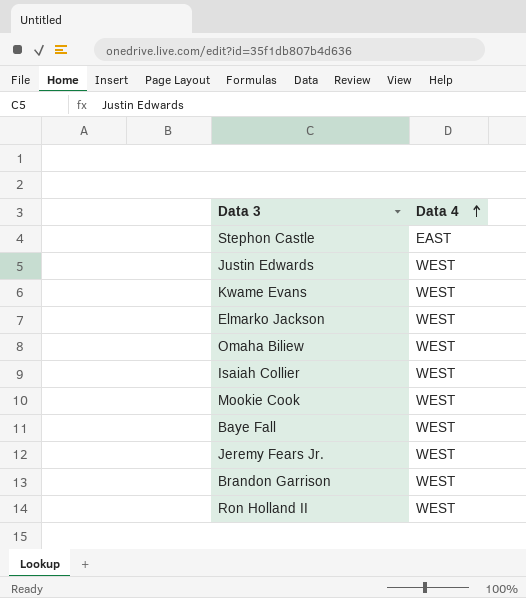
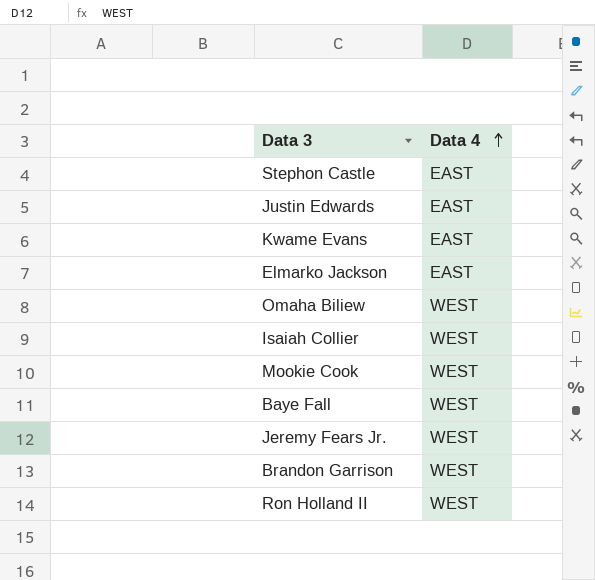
Justin Edwards | Data 4: WEST -> EAST
Kwame Evans | Data 4: WEST -> EAST
Elmarko Jackson | Data 4: WEST -> EAST

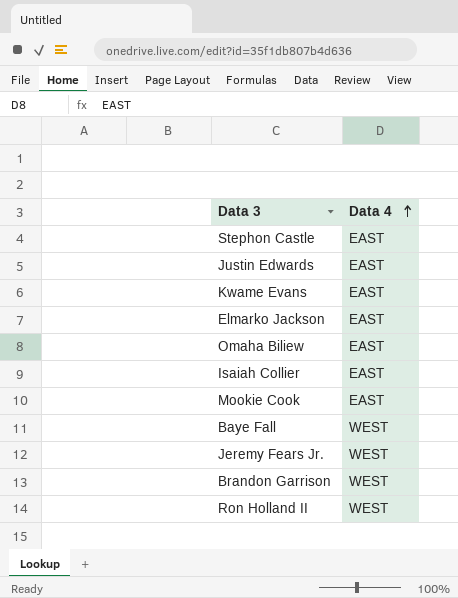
Omaha Biliew | Data 4: WEST -> EAST
Isaiah Collier | Data 4: WEST -> EAST
Mookie Cook | Data 4: WEST -> EAST

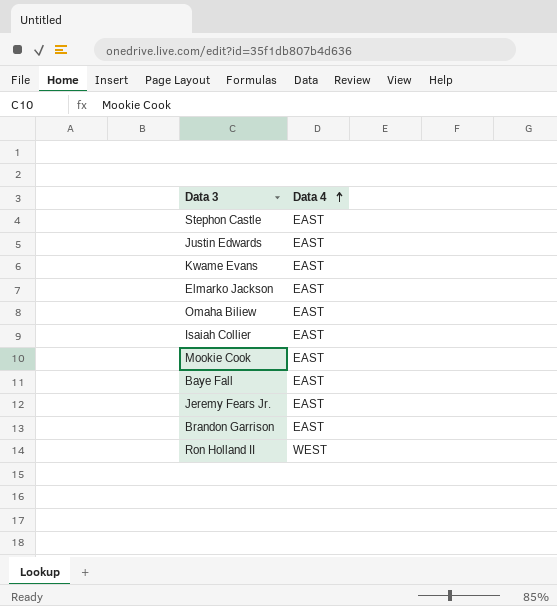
Baye Fall | Data 4: WEST -> EAST
Jeremy Fears Jr. | Data 4: WEST -> EAST
Brandon Garrison | Data 4: WEST -> EAST

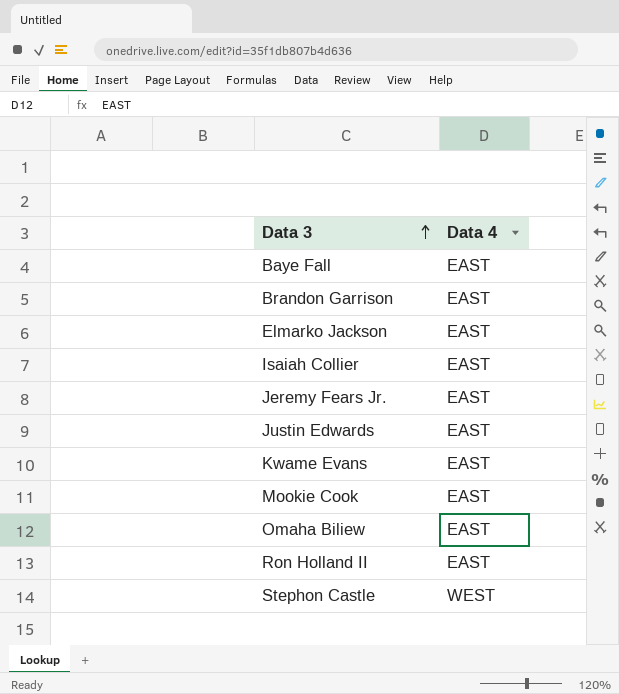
row order: Data 4 ascending -> Data 3 ascending
Ron Holland II | Data 4: WEST -> EAST
Stephon Castle | Data 4: EAST -> WEST

